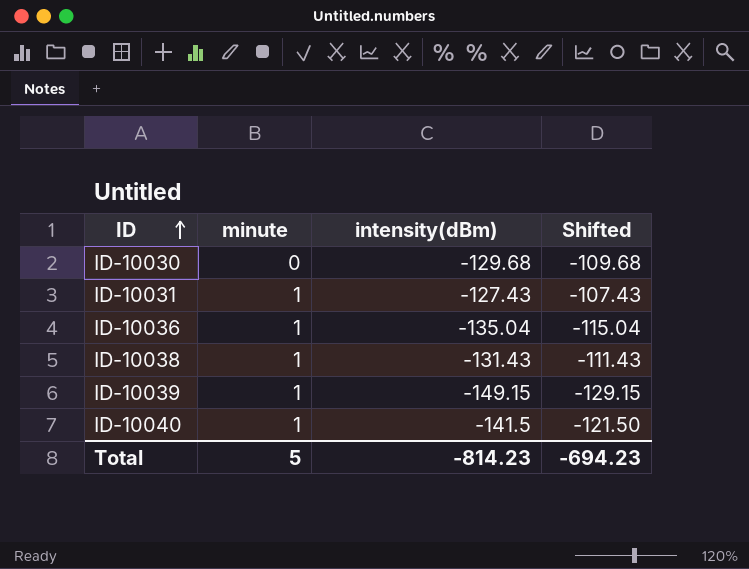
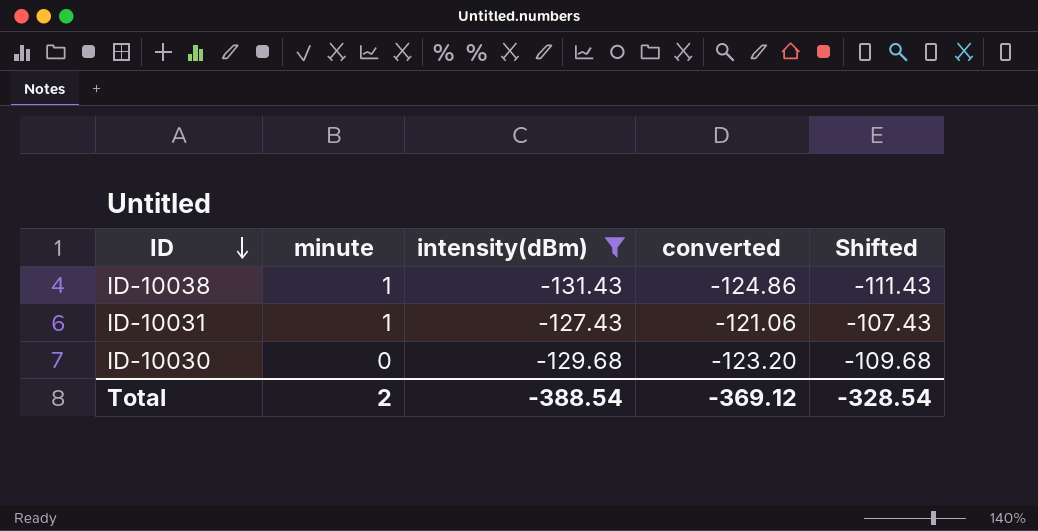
filter: none -> intensity(dBm) >= -131.43
row order: ID ascending -> ID descending
column converted | formula: none -> [intensity(dBm)] * 0.95
Total | minute: 5 -> 2
Total | intensity(dBm): -814.23 -> -388.54
Total | Shifted: -694.23 -> -328.54

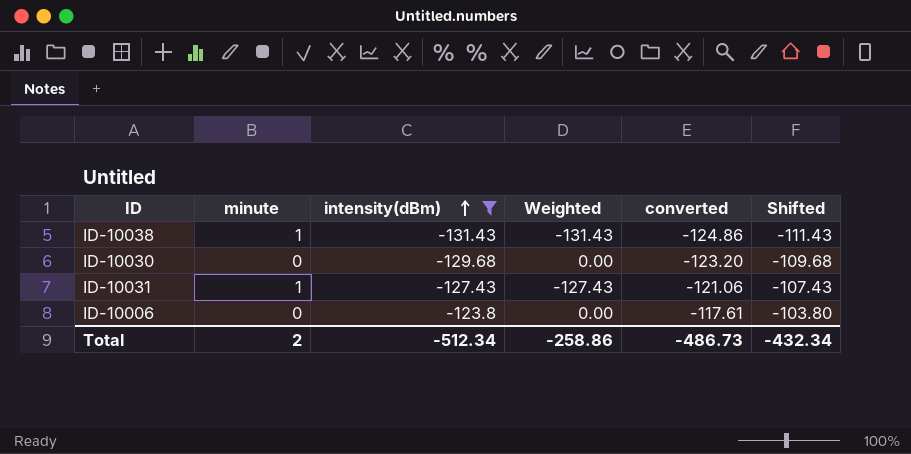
row order: ID descending -> intensity(dBm) ascending
column Weighted | formula: none -> [minute] * [intensity(dBm)]
row ID-10006: none -> 0 | -123.8 | 0.00 | -117.61 | -103.80
Total | intensity(dBm): -388.54 -> -512.34
Total | converted: -369.12 -> -486.73
Total | Shifted: -328.54 -> -432.34

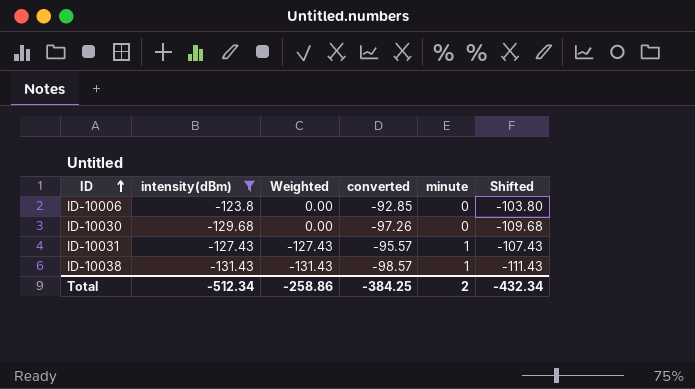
row order: intensity(dBm) ascending -> ID ascending
column converted | formula: [intensity(dBm)] * 0.95 -> [intensity(dBm)] * 0.75
column minute | position: 2 -> 5
Total | converted: -486.73 -> -384.25

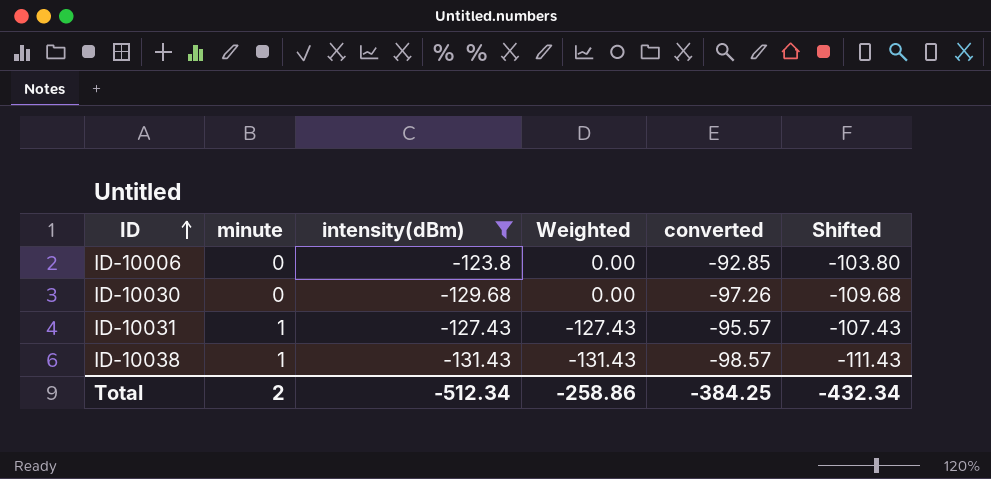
column minute | position: 5 -> 2

